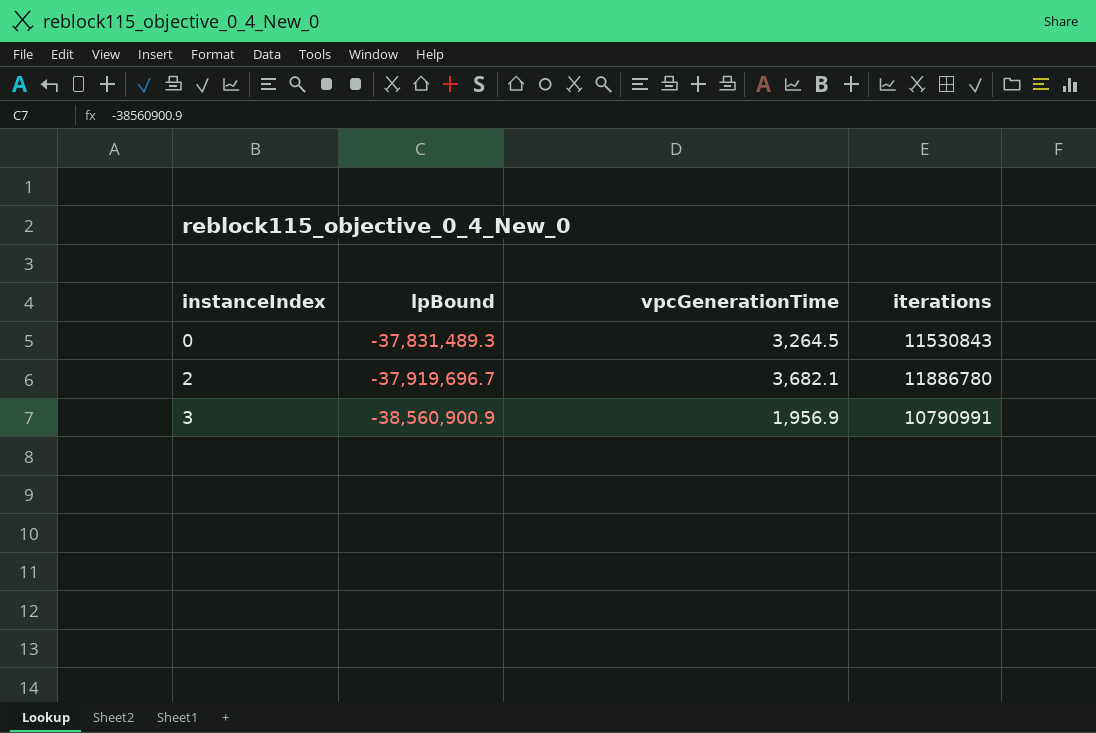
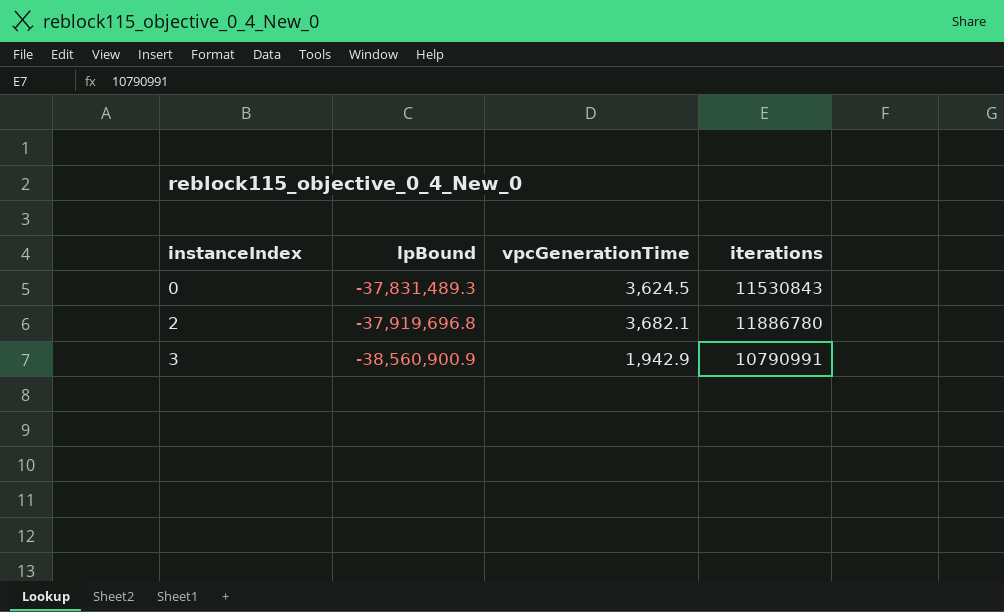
0 | vpcGenerationTime: 3,264.5 -> 3,624.5
2 | lpBound: -37,919,696.7 -> -37,919,696.8
3 | vpcGenerationTime: 1,956.9 -> 1,942.9

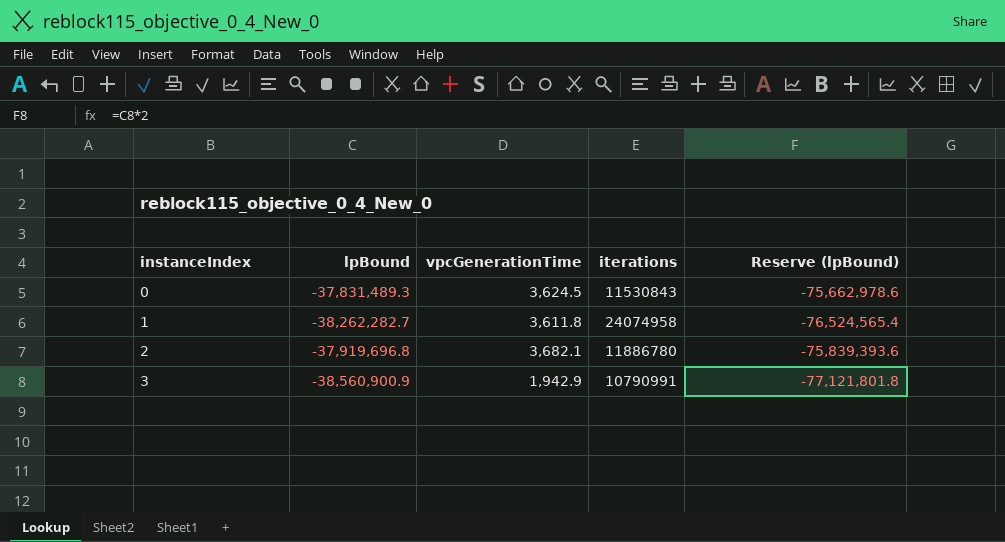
column Reserve (lpBound) | formula: none -> [lpBound] * 2
row 1: none -> -38,262,282.7 | 3,611.8 | 24074958 | -76,524,565.4

